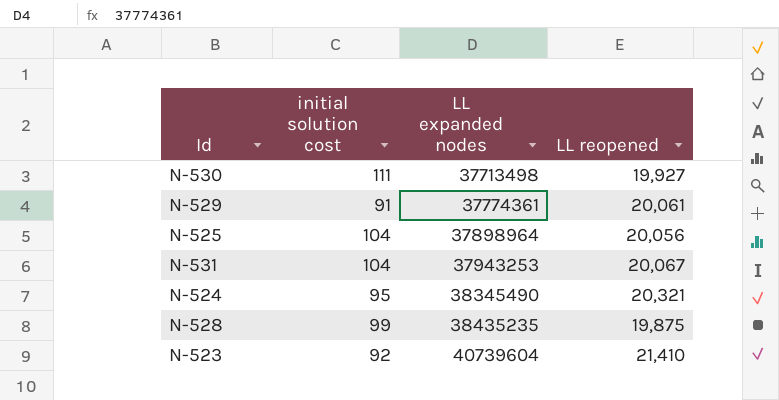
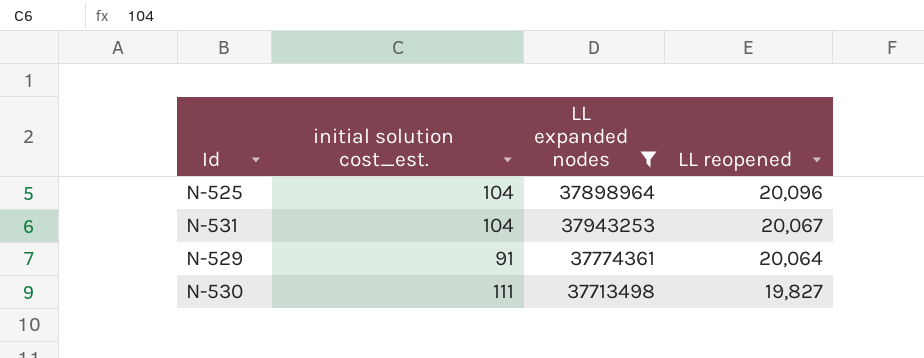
filter: none -> LL expanded nodes <= 37943253
row order: LL expanded nodes ascending -> LL reopened descending
column name: initial solution cost -> initial solution cost_est.
N-525 | LL reopened: 20,056 -> 20,096
N-529 | LL reopened: 20,061 -> 20,064
N-530 | LL reopened: 19,927 -> 19,827

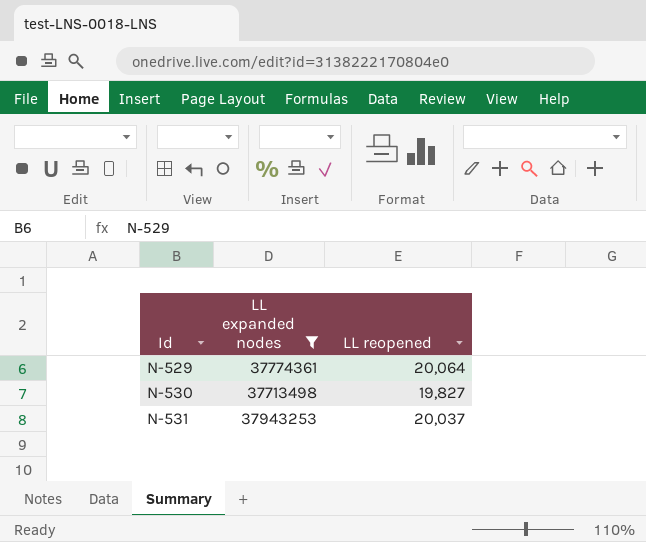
row order: LL reopened descending -> Id ascending
column initial solution cost_est. | position: 2 -> none
row N-525: 104 | 37898964 | 20,096 -> none
N-531 | LL reopened: 20,067 -> 20,037

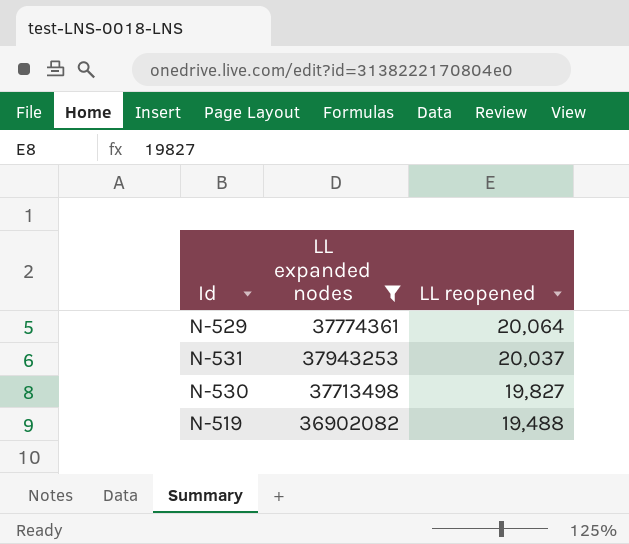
row order: Id ascending -> LL reopened descending
row N-519: none -> 36902082 | 19,488

